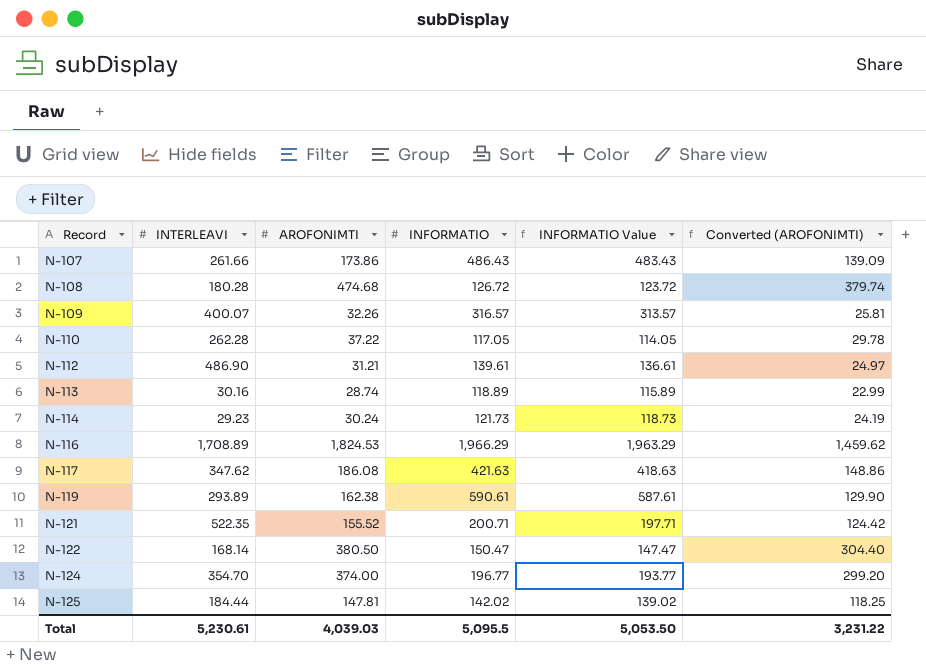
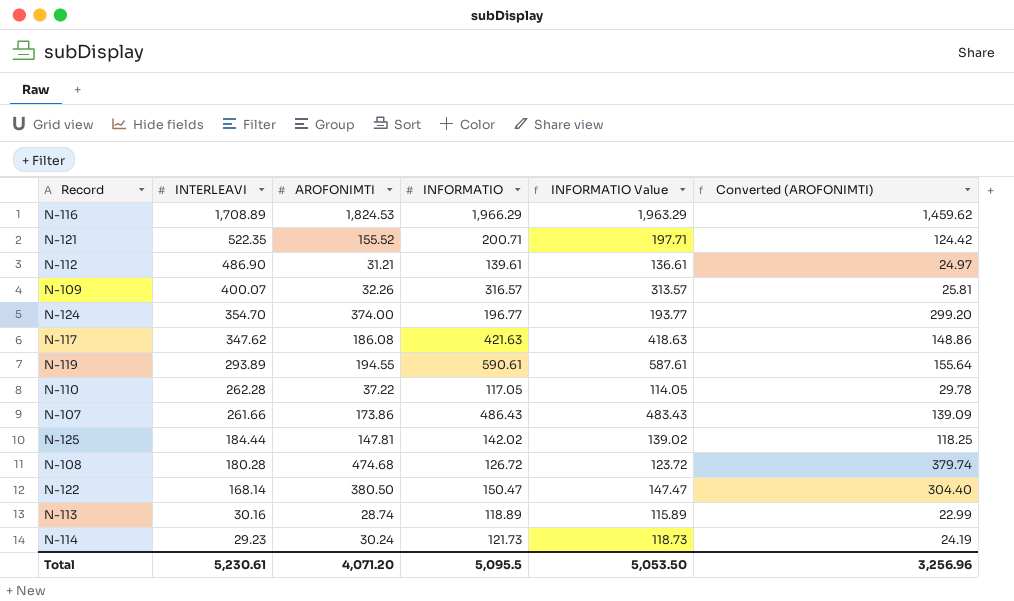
row order: Record ascending -> INTERLEAVI descending
N-119 | AROFONIMTI: 162.38 -> 194.55
N-119 | Converted (AROFONIMTI): 129.90 -> 155.64
Total | AROFONIMTI: 4,039.03 -> 4,071.20
Total | Converted (AROFONIMTI): 3,231.22 -> 3,256.96

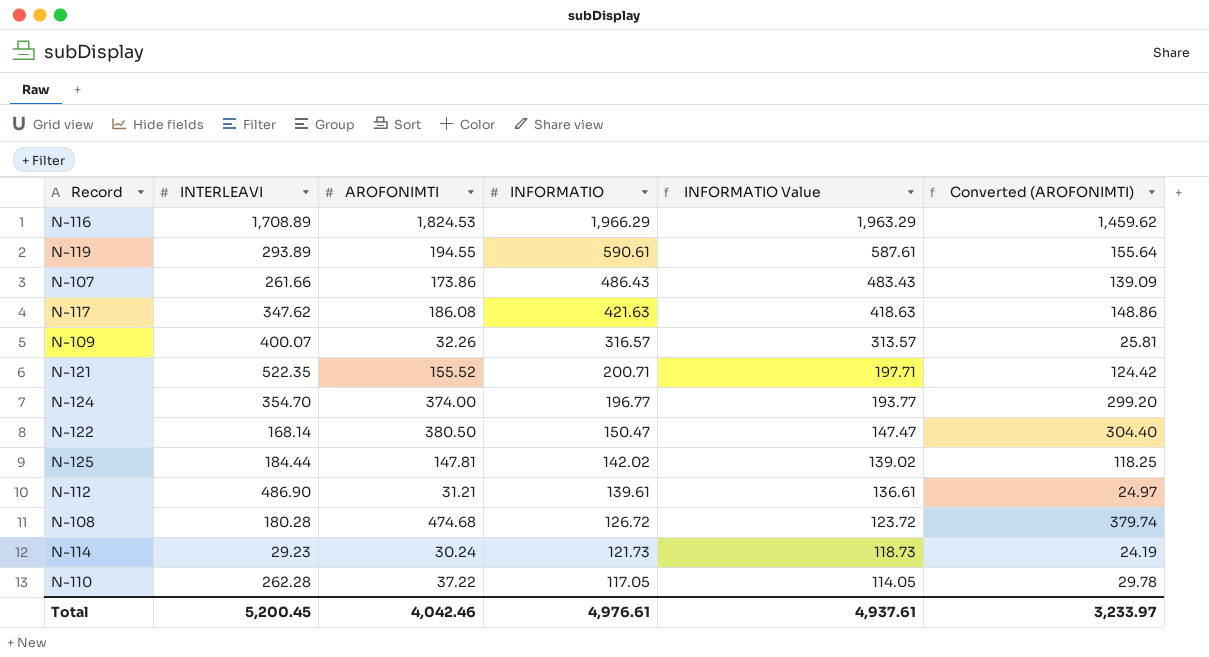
row order: INTERLEAVI descending -> INFORMATIO descending
row N-113: 30.16 | 28.74 | 118.89 | 115.89 | 22.99 -> none
Total | INTERLEAVI: 5,230.61 -> 5,200.45
Total | AROFONIMTI: 4,071.20 -> 4,042.46
Total | INFORMATIO: 5,095.5 -> 4,976.61
Total | INFORMATIO Value: 5,053.50 -> 4,937.61
Total | Converted (AROFONIMTI): 3,256.96 -> 3,233.97

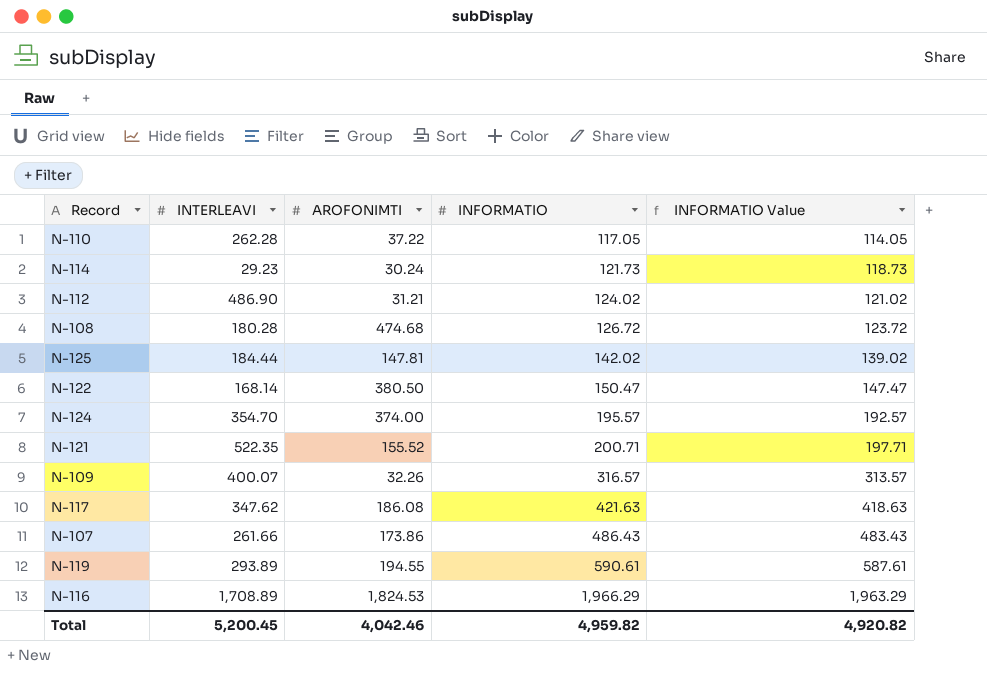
row order: INFORMATIO descending -> INFORMATIO ascending
column Converted (AROFONIMTI) | formula: [AROFONIMTI] * 0.8 -> none
N-112 | INFORMATIO: 139.61 -> 124.02
N-112 | INFORMATIO Value: 136.61 -> 121.02
N-124 | INFORMATIO: 196.77 -> 195.57
N-124 | INFORMATIO Value: 193.77 -> 192.57
Total | INFORMATIO: 4,976.61 -> 4,959.82
Total | INFORMATIO Value: 4,937.61 -> 4,920.82

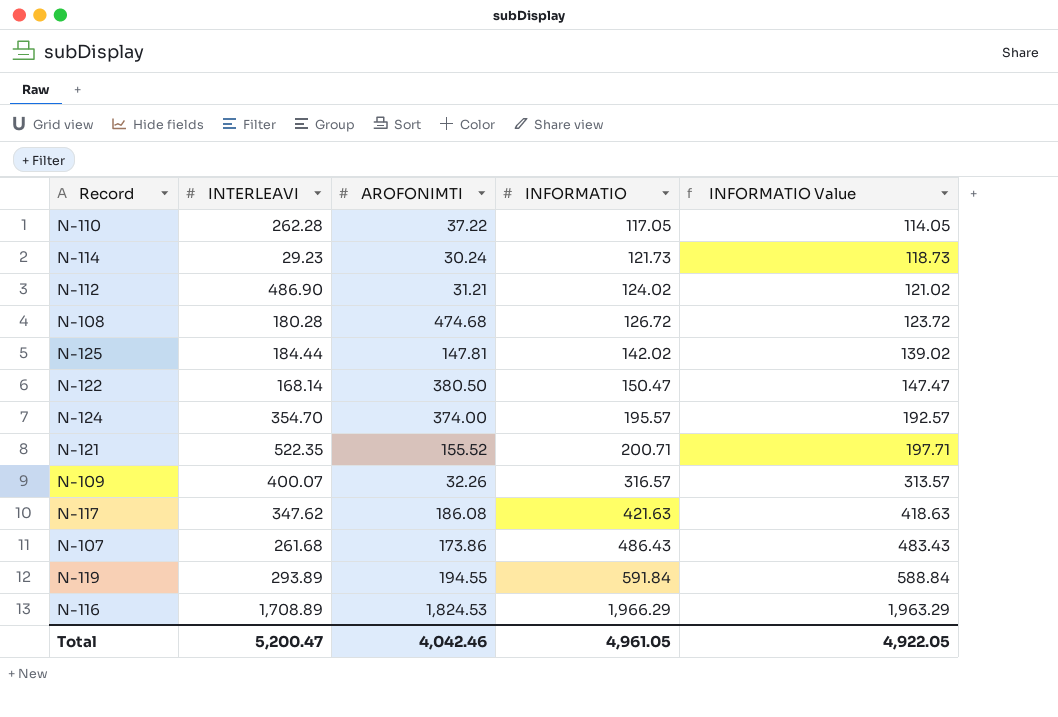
N-107 | INTERLEAVI: 261.66 -> 261.68
N-119 | INFORMATIO: 590.61 -> 591.84
N-119 | INFORMATIO Value: 587.61 -> 588.84
Total | INTERLEAVI: 5,200.45 -> 5,200.47
Total | INFORMATIO: 4,959.82 -> 4,961.05
Total | INFORMATIO Value: 4,920.82 -> 4,922.05

